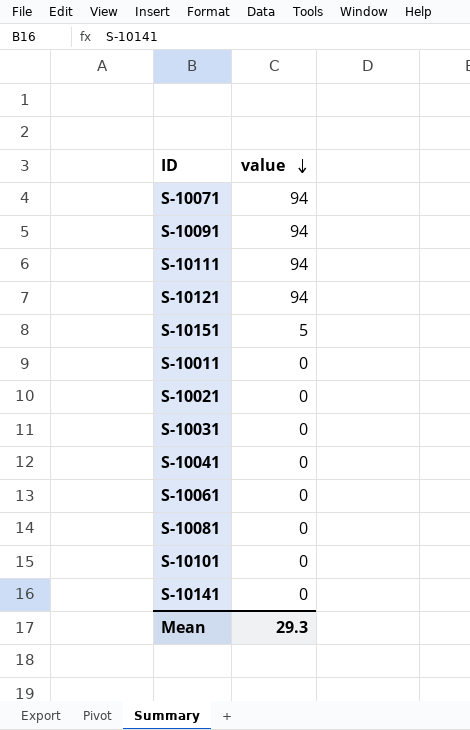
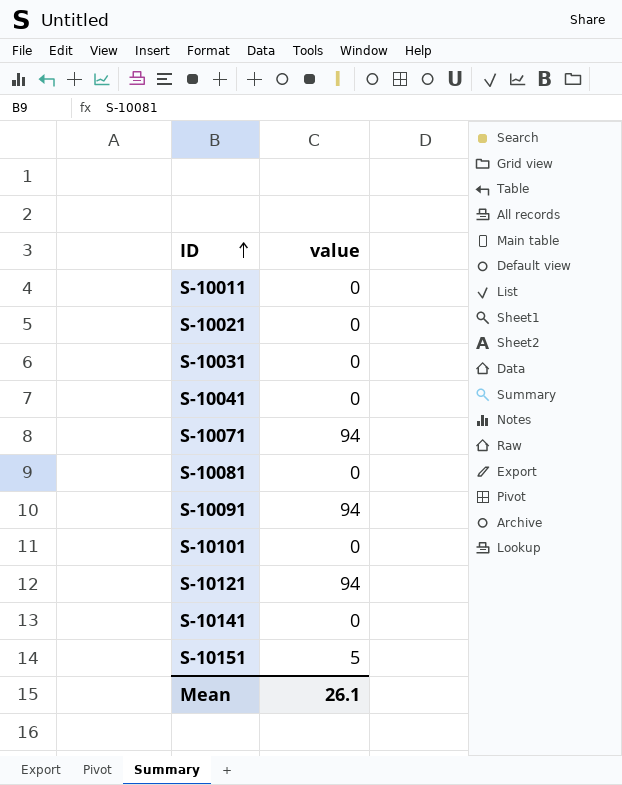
row order: value descending -> ID ascending
row S-10111: 94 -> none
row S-10061: 0 -> none
Mean | value: 29.3 -> 26.1

